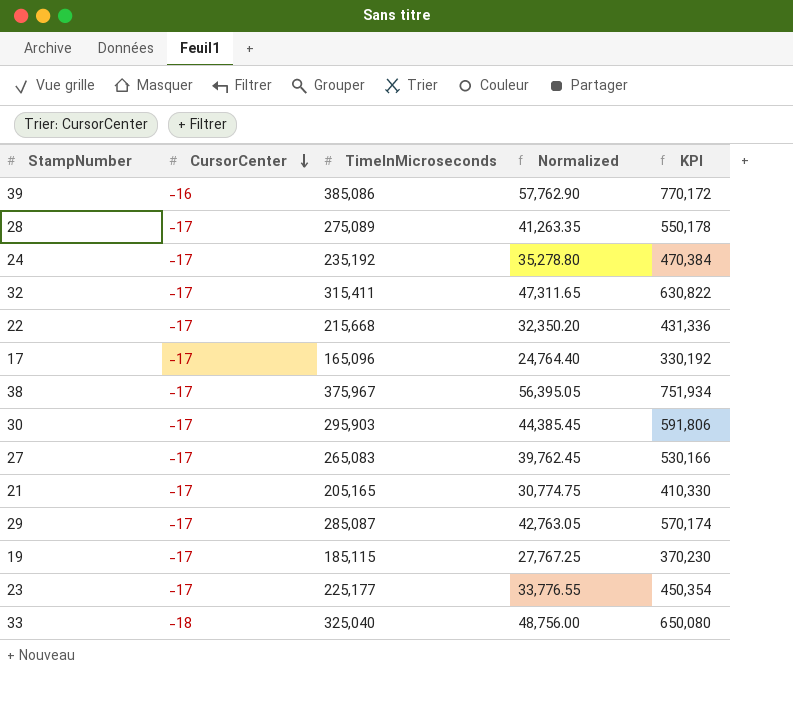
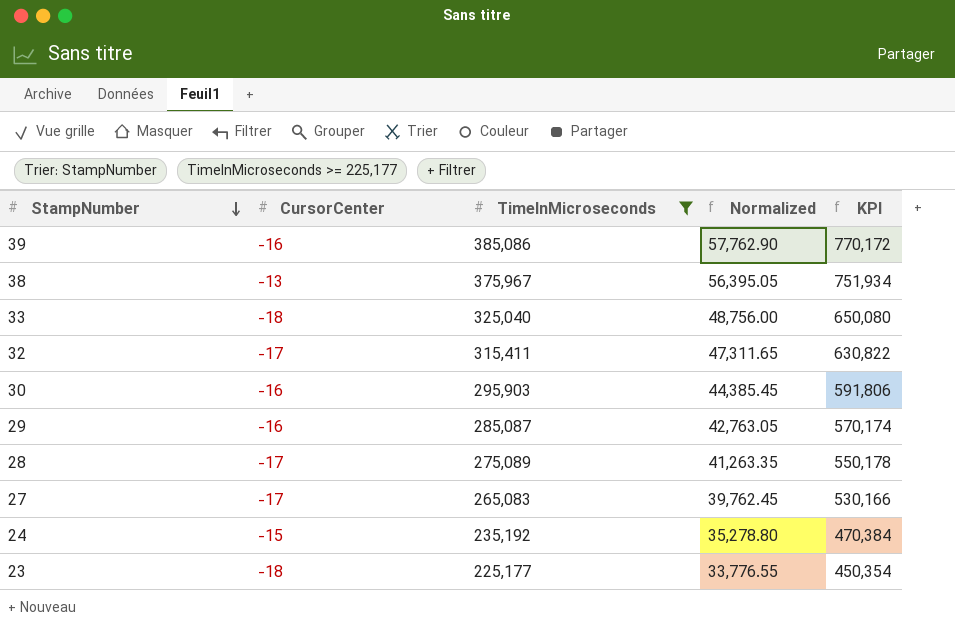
filter: none -> TimeInMicroseconds >= 225,177
row order: CursorCenter descending -> StampNumber descending
38 | CursorCenter: -17 -> -13
30 | CursorCenter: -17 -> -16
29 | CursorCenter: -17 -> -16
24 | CursorCenter: -17 -> -15
23 | CursorCenter: -17 -> -18

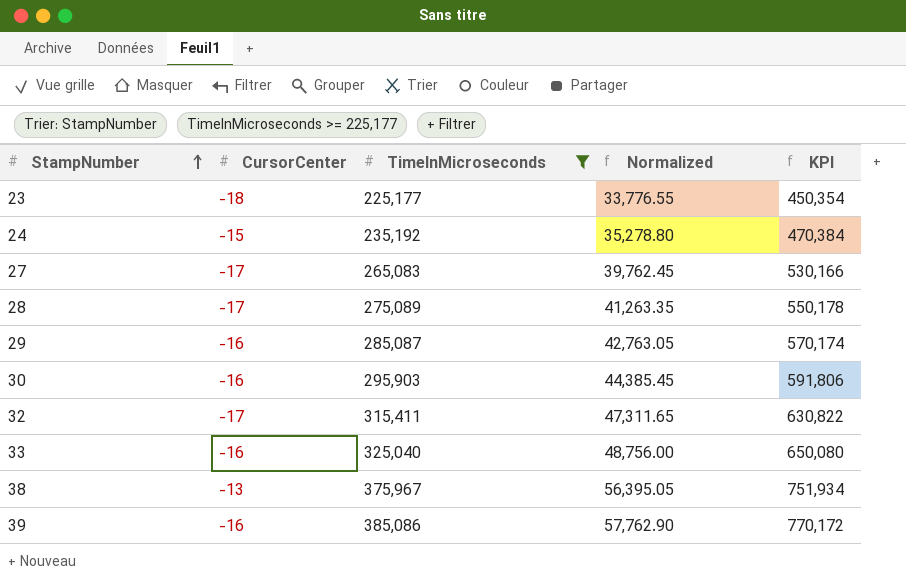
row order: StampNumber descending -> StampNumber ascending
33 | CursorCenter: -18 -> -16

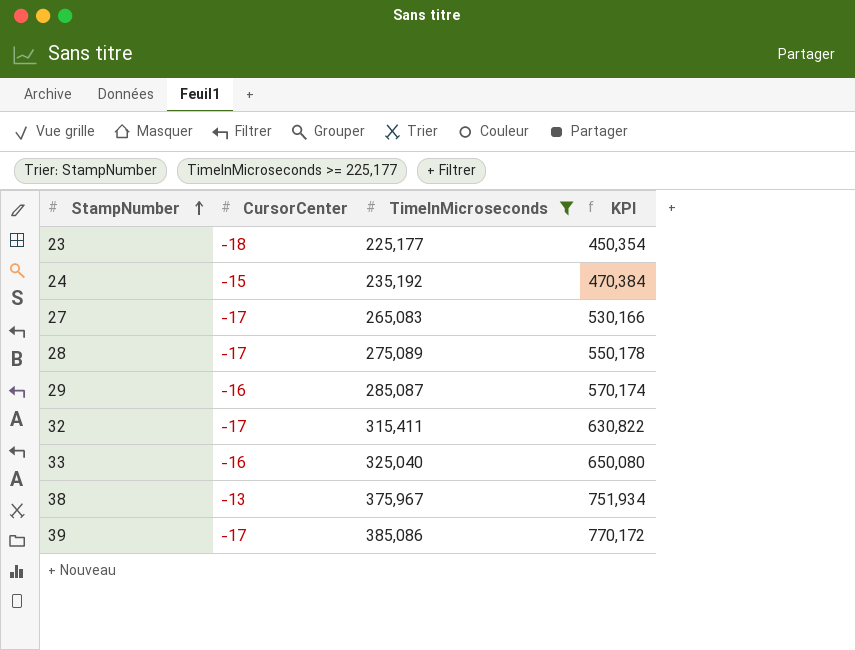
column Normalized | formula: [TimeInMicroseconds] * 0.15 -> none
row 30: -16 | 295,903 | 44,385.45 | 591,806 -> none
39 | CursorCenter: -16 -> -17

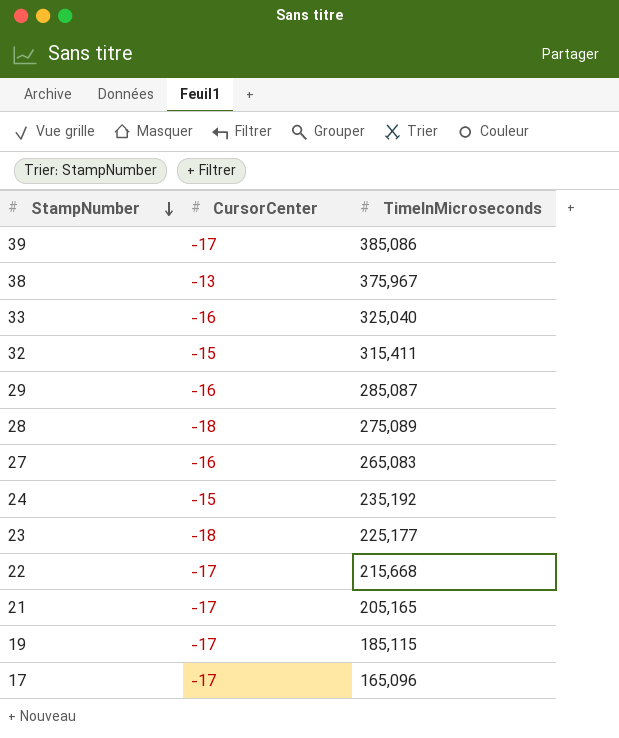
filter: TimeInMicroseconds >= 225,177 -> none
row order: StampNumber ascending -> StampNumber descending
column KPI | formula: [TimeInMicroseconds] * 2 -> none
32 | CursorCenter: -17 -> -15
28 | CursorCenter: -17 -> -18
27 | CursorCenter: -17 -> -16

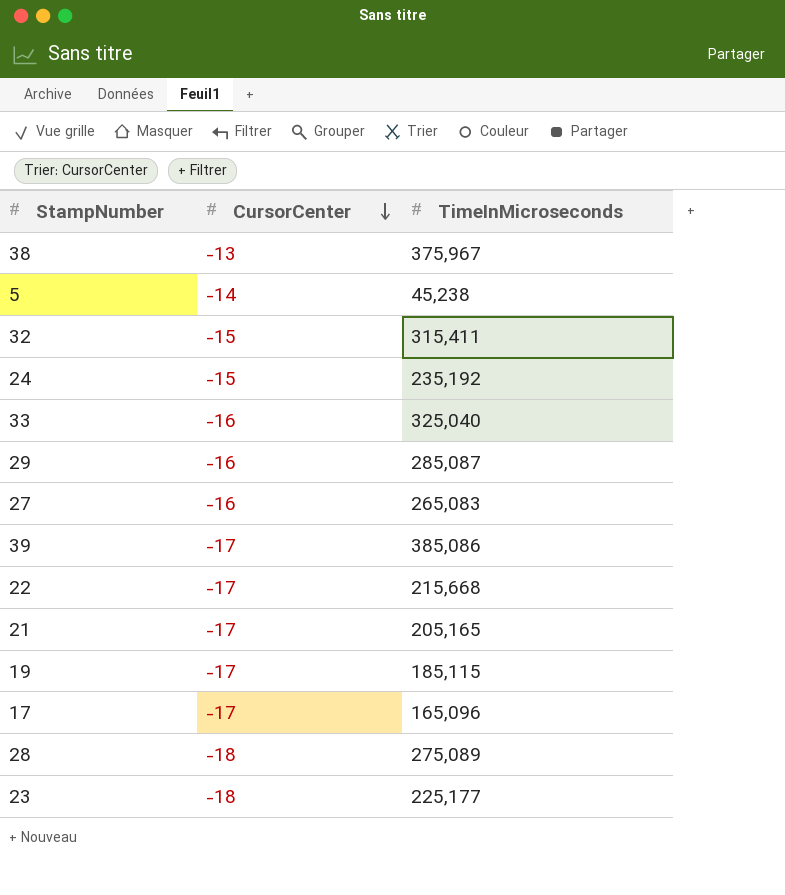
row order: StampNumber descending -> CursorCenter descending
row 5: none -> -14 | 45,238

